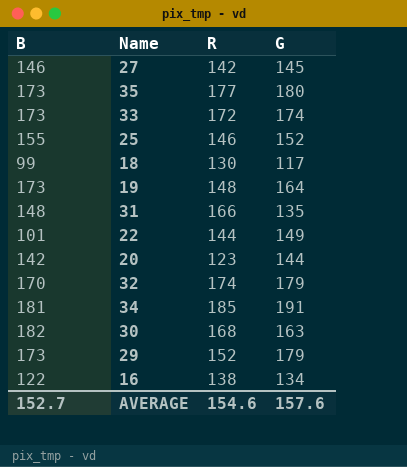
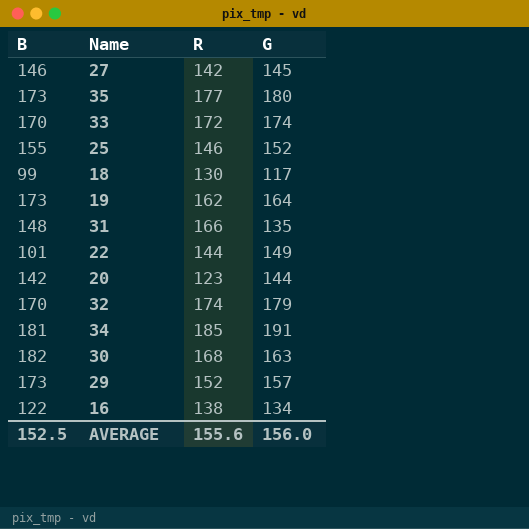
33 | B: 173 -> 170
19 | R: 148 -> 162
29 | G: 179 -> 157
AVERAGE | B: 152.7 -> 152.5
AVERAGE | R: 154.6 -> 155.6
AVERAGE | G: 157.6 -> 156.0

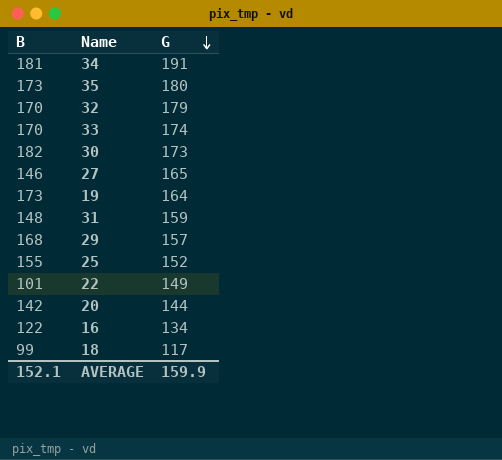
row order: none -> G descending
column R | position: 3 -> none
30 | G: 163 -> 173
27 | G: 145 -> 165
31 | G: 135 -> 159
29 | B: 173 -> 168
AVERAGE | B: 152.5 -> 152.1
AVERAGE | G: 156.0 -> 159.9

